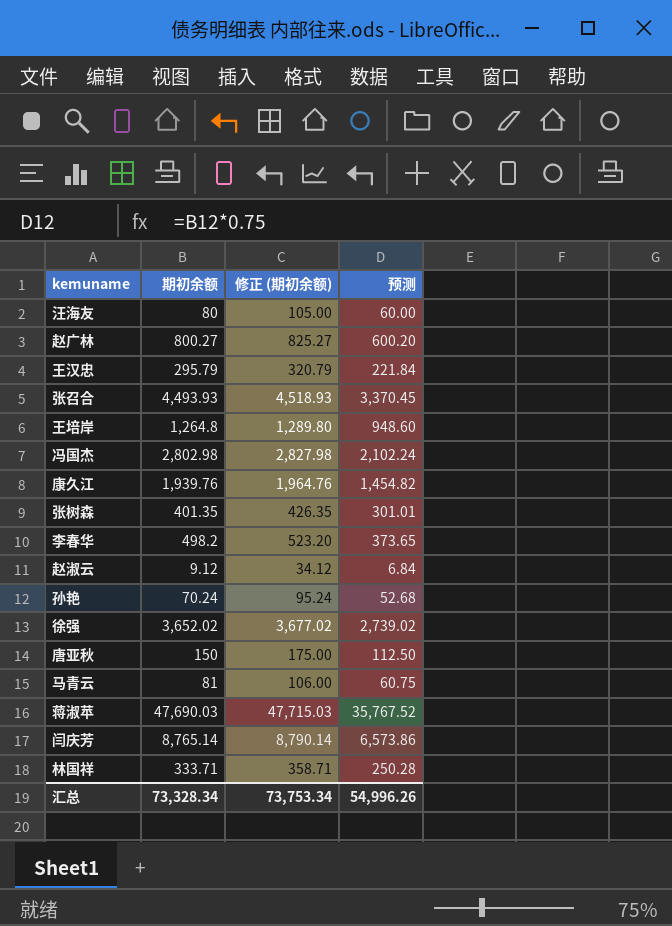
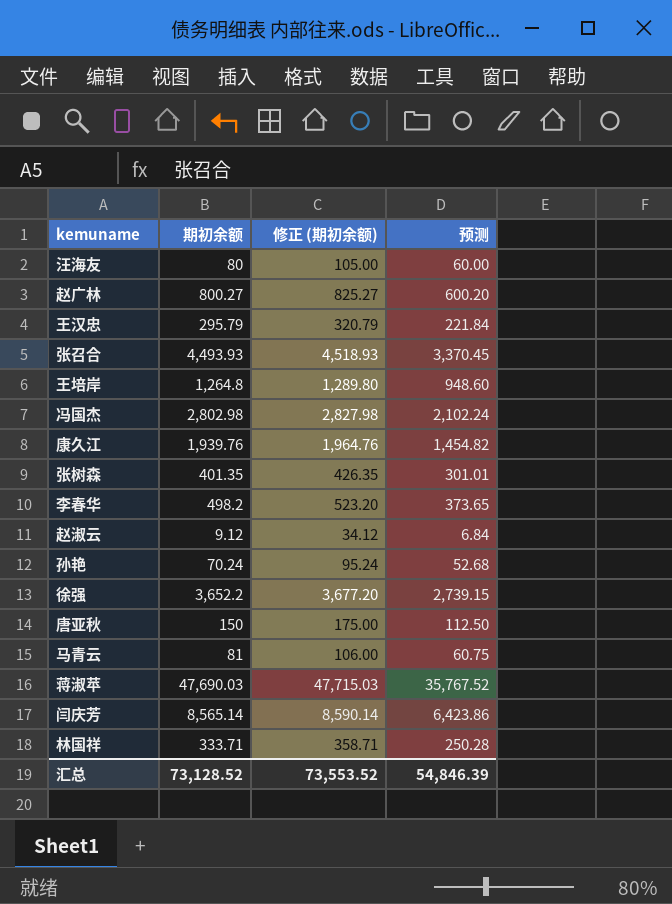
徐强 | 期初余额: 3,652.02 -> 3,652.2
徐强 | 修正 (期初余额): 3,677.02 -> 3,677.20
徐强 | 预测: 2,739.02 -> 2,739.15
闫庆芳 | 期初余额: 8,765.14 -> 8,565.14
闫庆芳 | 修正 (期初余额): 8,790.14 -> 8,590.14
闫庆芳 | 预测: 6,573.86 -> 6,423.86
汇总 | 期初余额: 73,328.34 -> 73,128.52
汇总 | 修正 (期初余额): 73,753.34 -> 73,553.52
汇总 | 预测: 54,996.26 -> 54,846.39

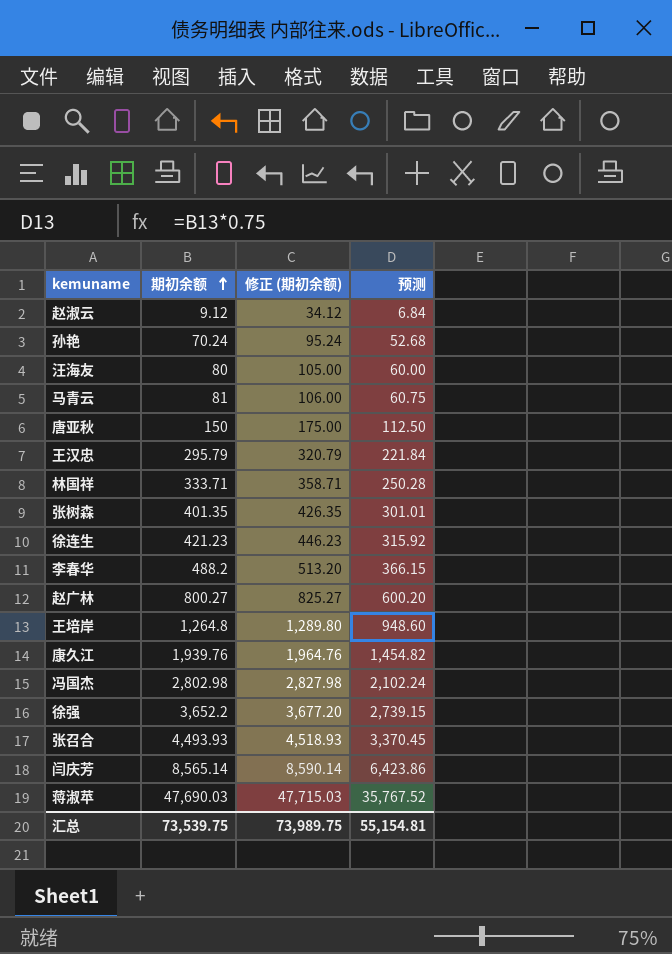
row order: none -> 期初余额 ascending
row 徐连生: none -> 421.23 | 446.23 | 315.92
李春华 | 期初余额: 498.2 -> 488.2
李春华 | 修正 (期初余额): 523.20 -> 513.20
李春华 | 预测: 373.65 -> 366.15
汇总 | 期初余额: 73,128.52 -> 73,539.75
汇总 | 修正 (期初余额): 73,553.52 -> 73,989.75
汇总 | 预测: 54,846.39 -> 55,154.81

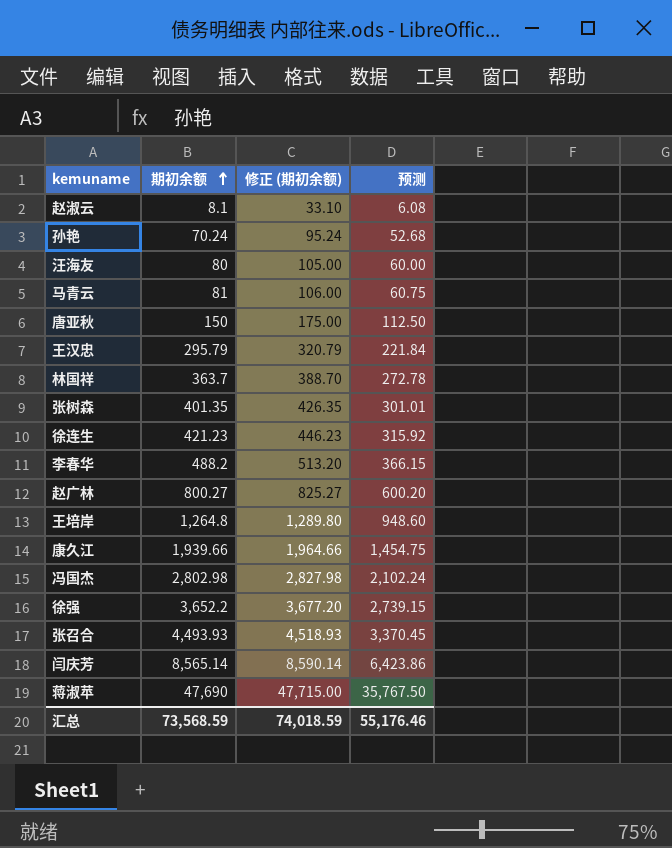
赵淑云 | 期初余额: 9.12 -> 8.1
赵淑云 | 修正 (期初余额): 34.12 -> 33.10
赵淑云 | 预测: 6.84 -> 6.08
林国祥 | 期初余额: 333.71 -> 363.7
林国祥 | 修正 (期初余额): 358.71 -> 388.70
林国祥 | 预测: 250.28 -> 272.78
康久江 | 期初余额: 1,939.76 -> 1,939.66
康久江 | 修正 (期初余额): 1,964.76 -> 1,964.66
康久江 | 预测: 1,454.82 -> 1,454.75
蒋淑苹 | 期初余额: 47,690.03 -> 47,690
蒋淑苹 | 修正 (期初余额): 47,715.03 -> 47,715.00
蒋淑苹 | 预测: 35,767.52 -> 35,767.50
汇总 | 期初余额: 73,539.75 -> 73,568.59
汇总 | 修正 (期初余额): 73,989.75 -> 74,018.59
汇总 | 预测: 55,154.81 -> 55,176.46

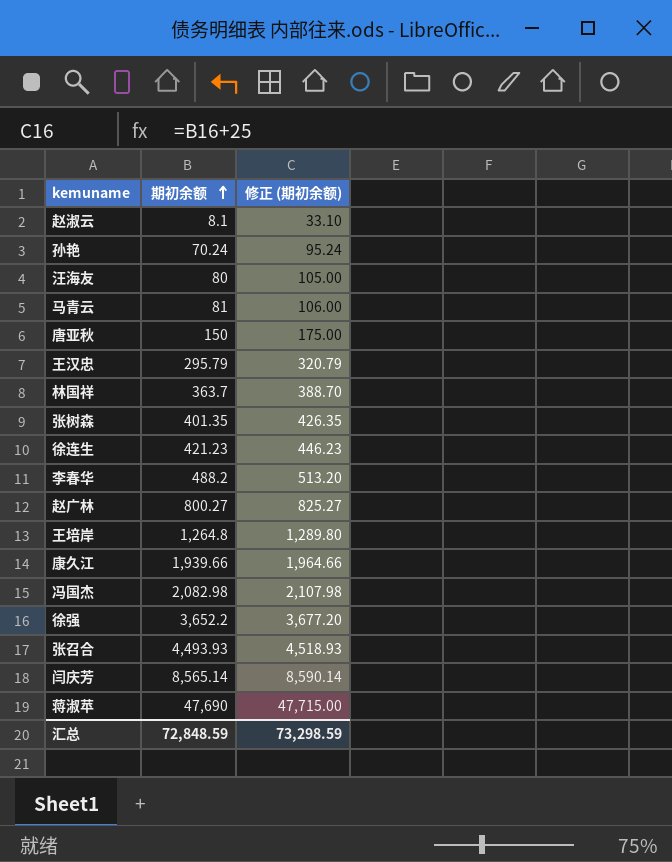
column 预测 | formula: [期初余额] * 0.75 -> none
冯国杰 | 期初余额: 2,802.98 -> 2,082.98
冯国杰 | 修正 (期初余额): 2,827.98 -> 2,107.98
汇总 | 期初余额: 73,568.59 -> 72,848.59
汇总 | 修正 (期初余额): 74,018.59 -> 73,298.59

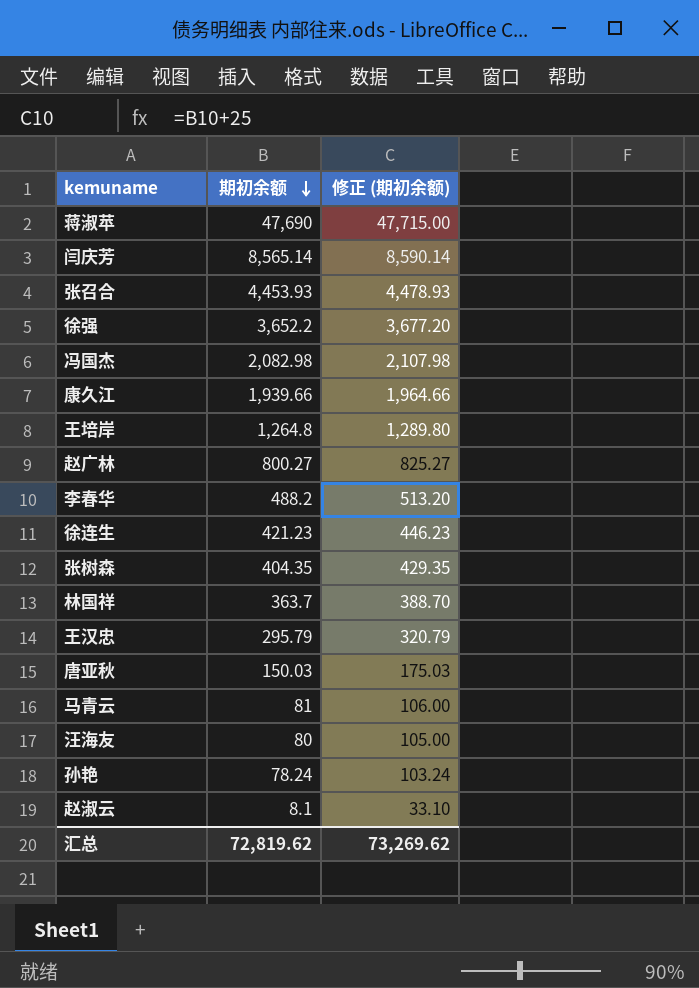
row order: 期初余额 ascending -> 期初余额 descending
张召合 | 期初余额: 4,493.93 -> 4,453.93
张召合 | 修正 (期初余额): 4,518.93 -> 4,478.93
张树森 | 期初余额: 401.35 -> 404.35
张树森 | 修正 (期初余额): 426.35 -> 429.35
唐亚秋 | 期初余额: 150 -> 150.03
唐亚秋 | 修正 (期初余额): 175.00 -> 175.03
孙艳 | 期初余额: 70.24 -> 78.24
孙艳 | 修正 (期初余额): 95.24 -> 103.24
汇总 | 期初余额: 72,848.59 -> 72,819.62
汇总 | 修正 (期初余额): 73,298.59 -> 73,269.62

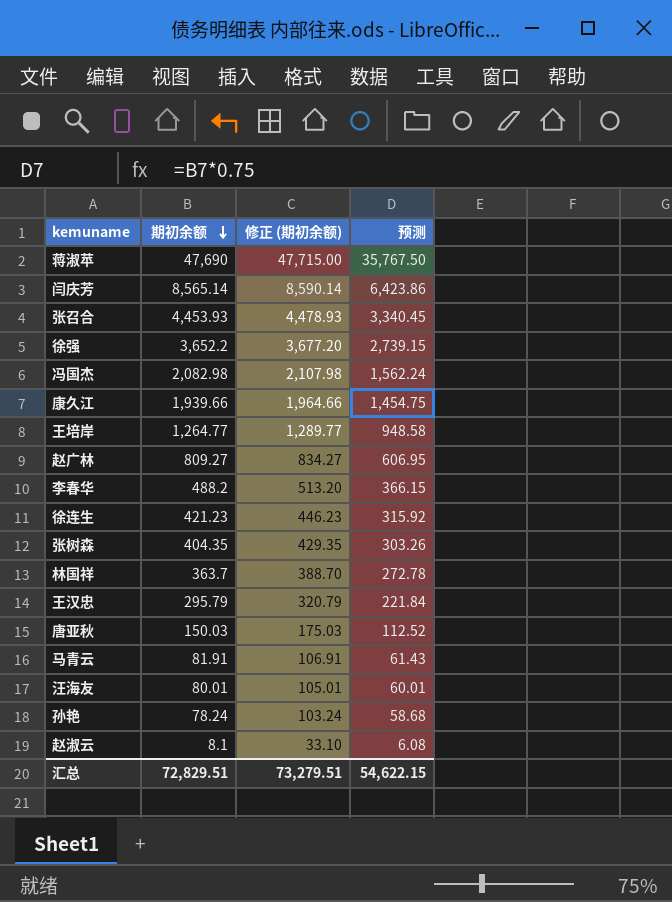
column 预测 | formula: none -> [期初余额] * 0.75
王培岸 | 期初余额: 1,264.8 -> 1,264.77
王培岸 | 修正 (期初余额): 1,289.80 -> 1,289.77
赵广林 | 期初余额: 800.27 -> 809.27
赵广林 | 修正 (期初余额): 825.27 -> 834.27
马青云 | 期初余额: 81 -> 81.91
马青云 | 修正 (期初余额): 106.00 -> 106.91
汪海友 | 期初余额: 80 -> 80.01
汪海友 | 修正 (期初余额): 105.00 -> 105.01
汇总 | 期初余额: 72,819.62 -> 72,829.51
汇总 | 修正 (期初余额): 73,269.62 -> 73,279.51

